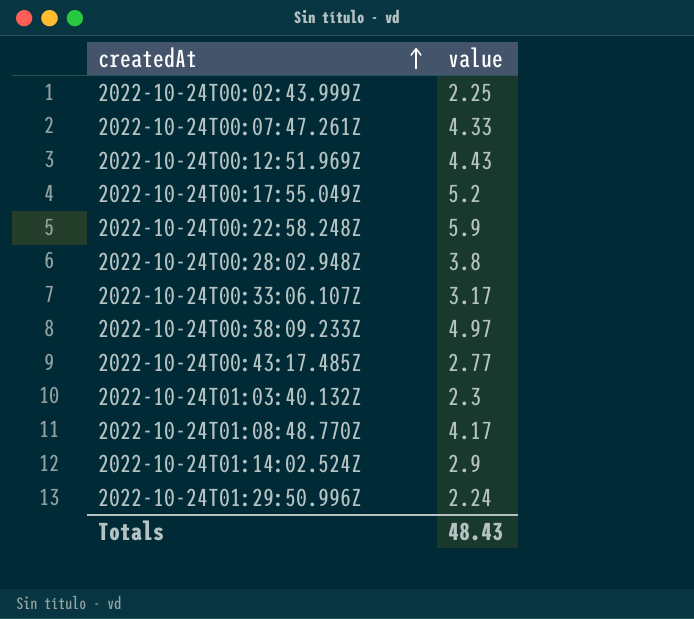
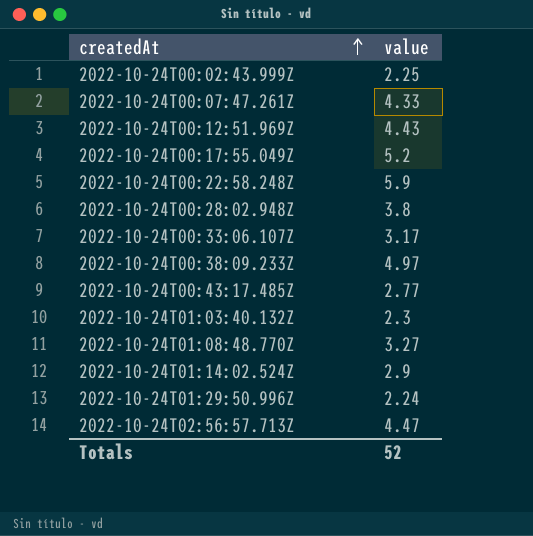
2022-10-24T01:08:48.770Z | value: 4.17 -> 3.27
row 2022-10-24T02:56:57.713Z: none -> 4.47
Totals | value: 48.43 -> 52

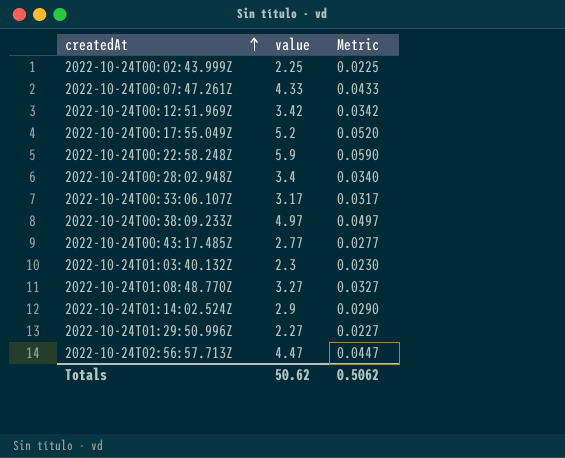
column Metric | formula: none -> [value] * 0.01
2022-10-24T00:12:51.969Z | value: 4.43 -> 3.42
2022-10-24T00:28:02.948Z | value: 3.8 -> 3.4
2022-10-24T01:29:50.996Z | value: 2.24 -> 2.27
Totals | value: 52 -> 50.62

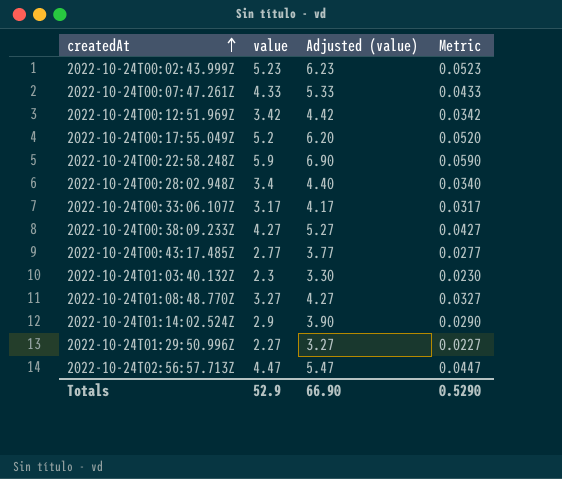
column Adjusted (value) | formula: none -> [value] + 1
2022-10-24T00:02:43.999Z | value: 2.25 -> 5.23
2022-10-24T00:02:43.999Z | Metric: 0.0225 -> 0.0523
2022-10-24T00:38:09.233Z | value: 4.97 -> 4.27
2022-10-24T00:38:09.233Z | Metric: 0.0497 -> 0.0427
Totals | value: 50.62 -> 52.9
Totals | Metric: 0.5062 -> 0.5290

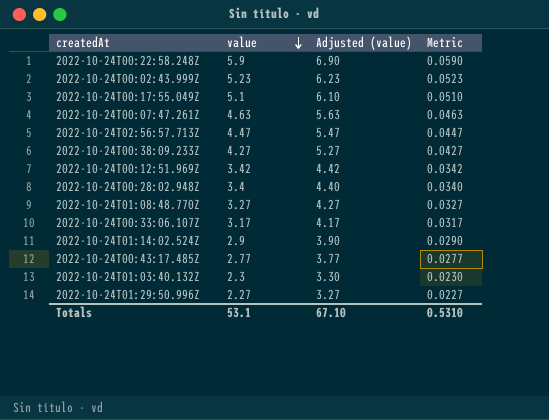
row order: createdAt ascending -> value descending
2022-10-24T00:17:55.049Z | value: 5.2 -> 5.1
2022-10-24T00:17:55.049Z | Adjusted (value): 6.20 -> 6.10
2022-10-24T00:17:55.049Z | Metric: 0.0520 -> 0.0510
2022-10-24T00:07:47.261Z | value: 4.33 -> 4.63
2022-10-24T00:07:47.261Z | Adjusted (value): 5.33 -> 5.63
2022-10-24T00:07:47.261Z | Metric: 0.0433 -> 0.0463
Totals | value: 52.9 -> 53.1
Totals | Adjusted (value): 66.90 -> 67.10
Totals | Metric: 0.5290 -> 0.5310

